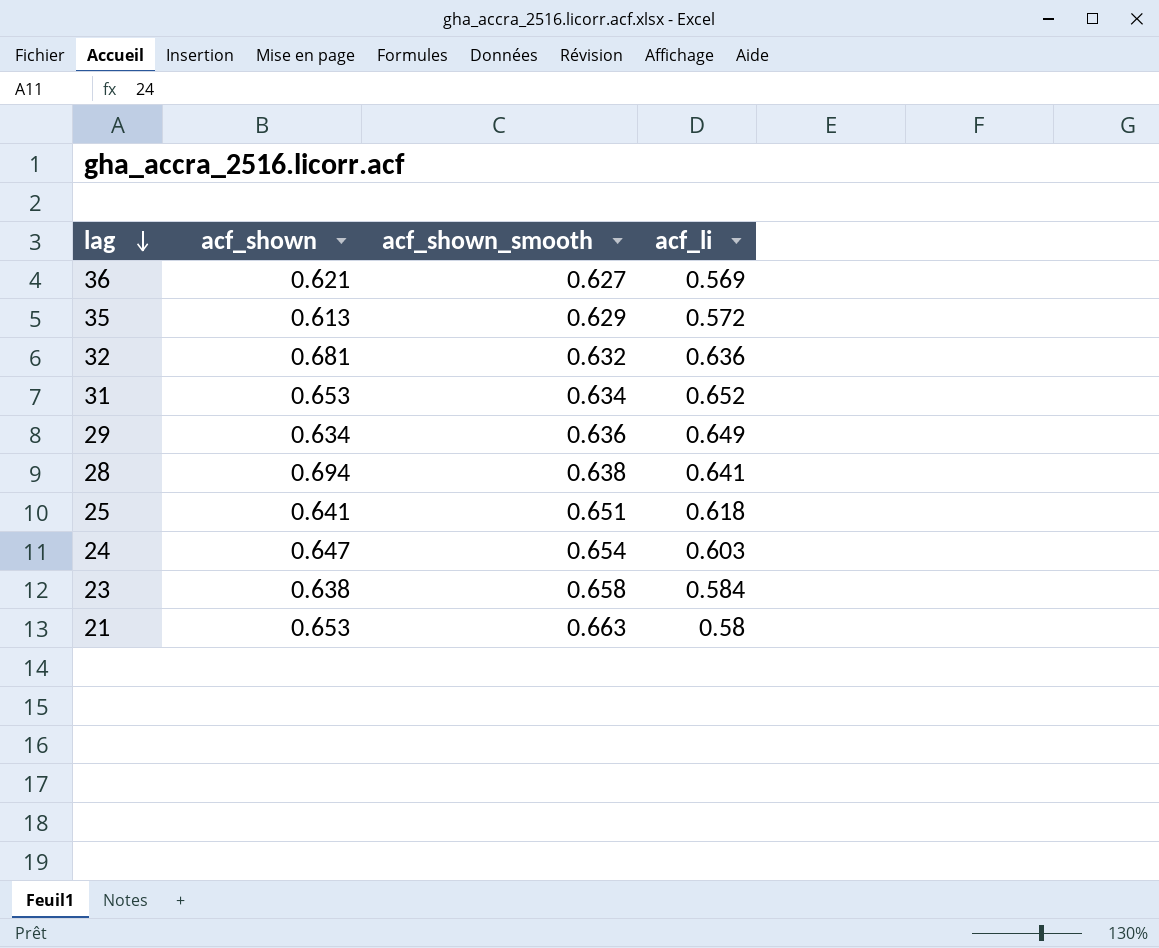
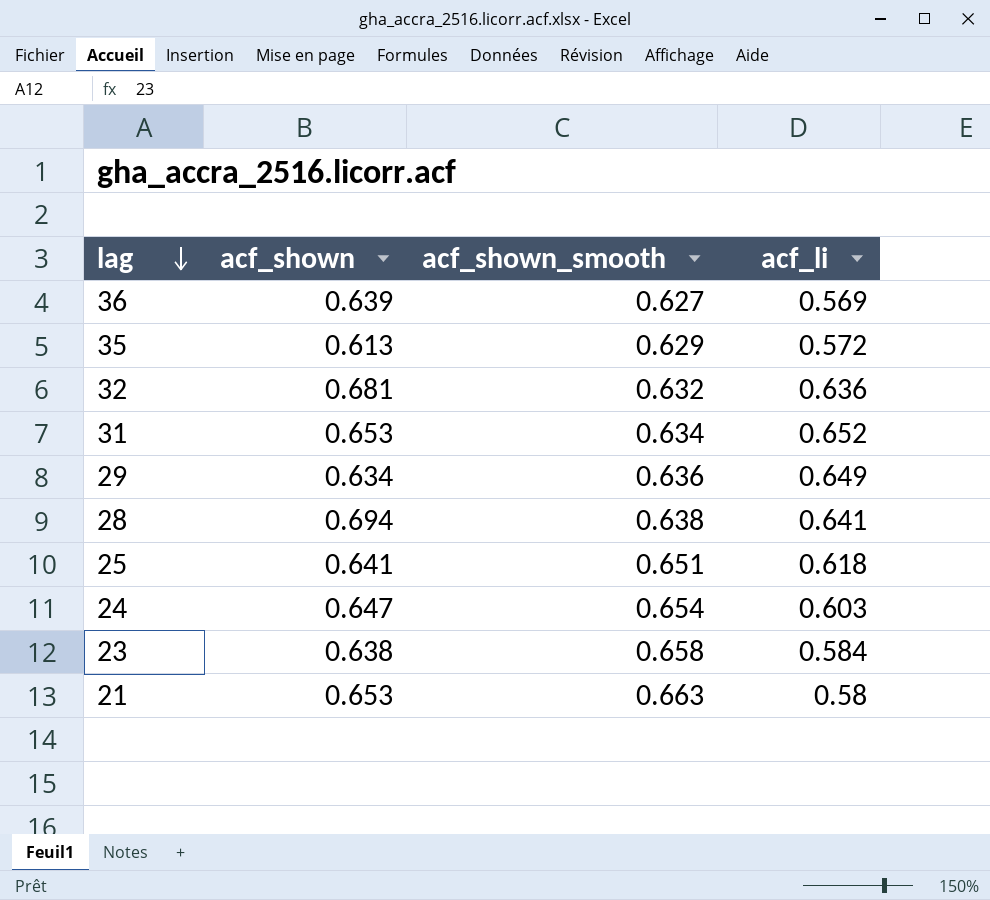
36 | acf_shown: 0.621 -> 0.639

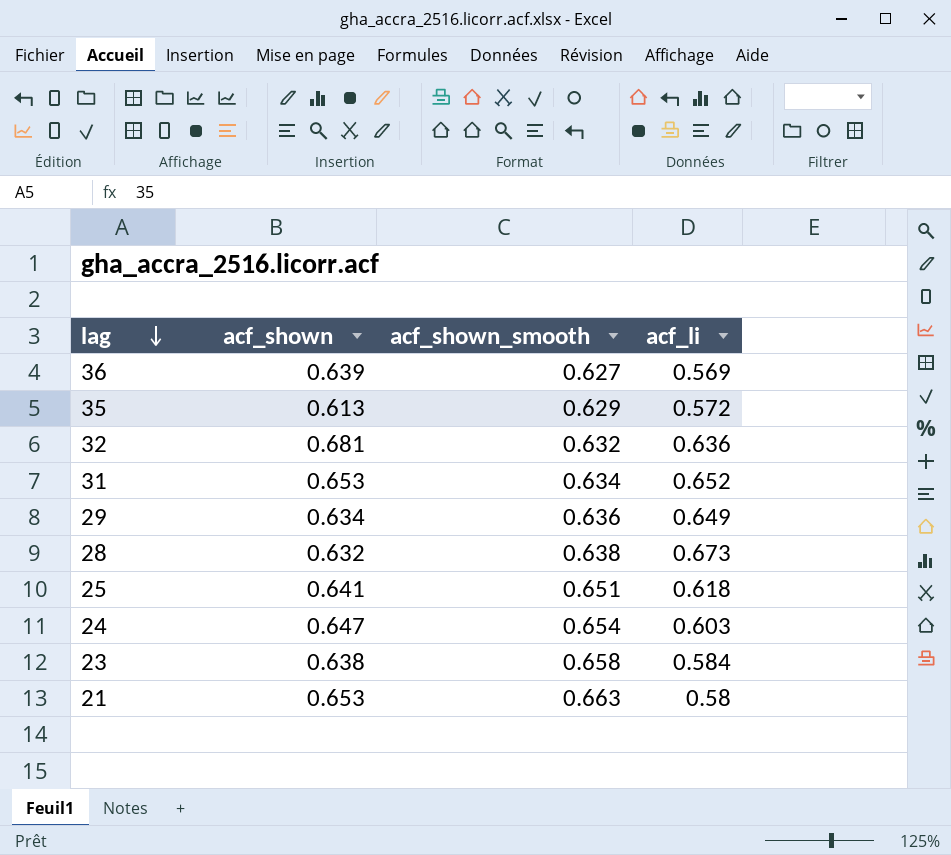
28 | acf_shown: 0.694 -> 0.632
28 | acf_li: 0.641 -> 0.673

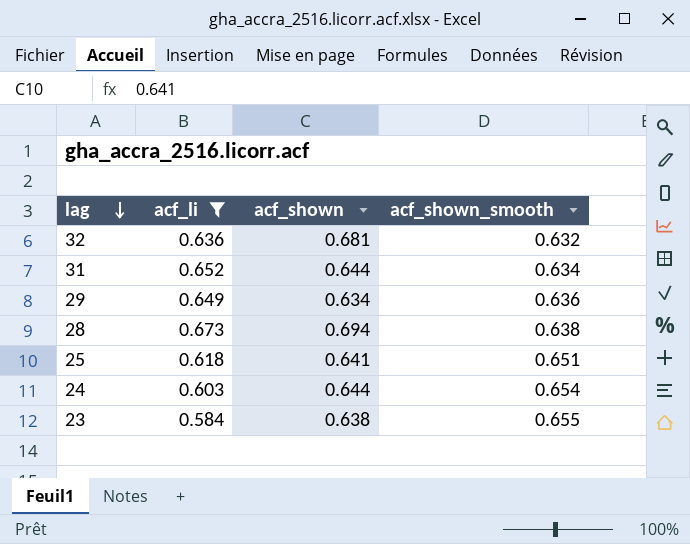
filter: none -> acf_li >= 0.584
column acf_li | position: 4 -> 2
31 | acf_shown: 0.653 -> 0.644
28 | acf_shown: 0.632 -> 0.694
24 | acf_shown: 0.647 -> 0.644
23 | acf_shown_smooth: 0.658 -> 0.655

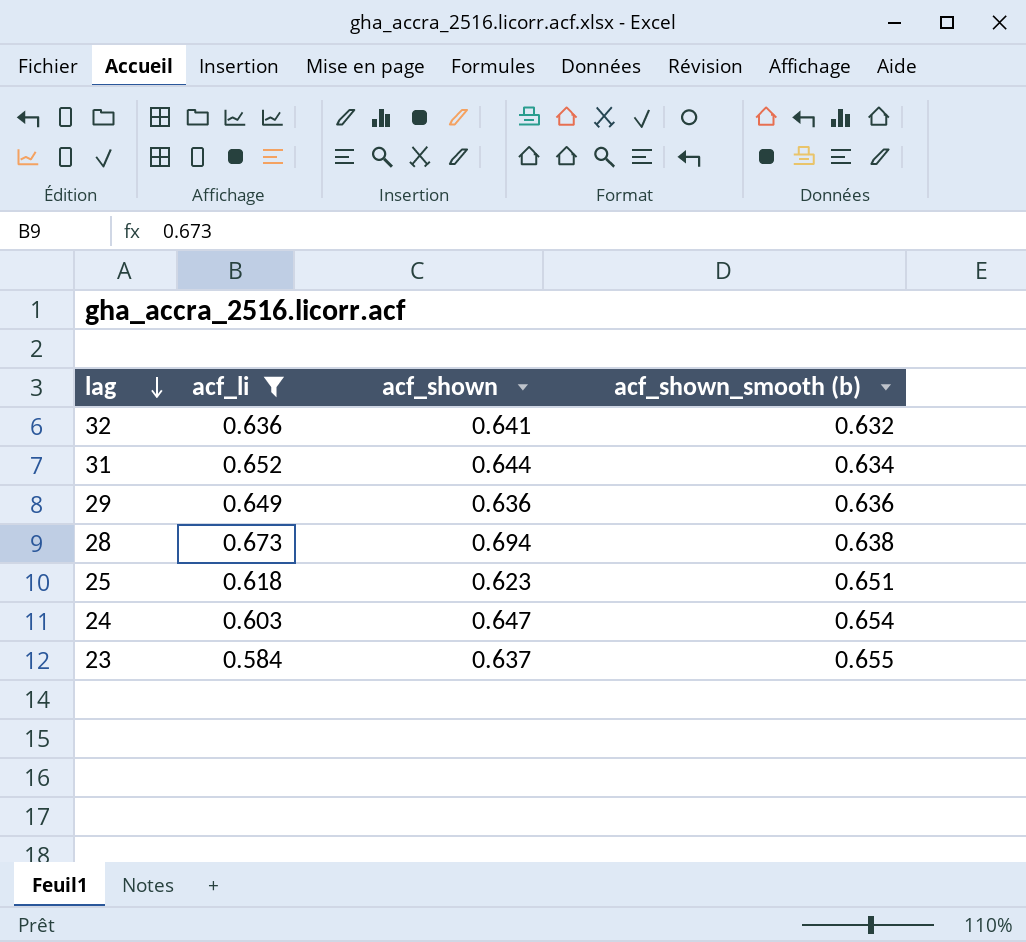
column name: acf_shown_smooth -> acf_shown_smooth (b)
32 | acf_shown: 0.681 -> 0.641
29 | acf_shown: 0.634 -> 0.636
25 | acf_shown: 0.641 -> 0.623
24 | acf_shown: 0.644 -> 0.647
23 | acf_shown: 0.638 -> 0.637

